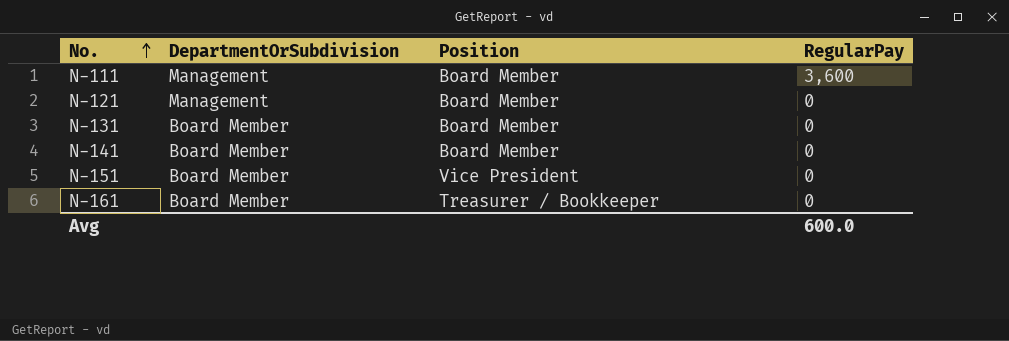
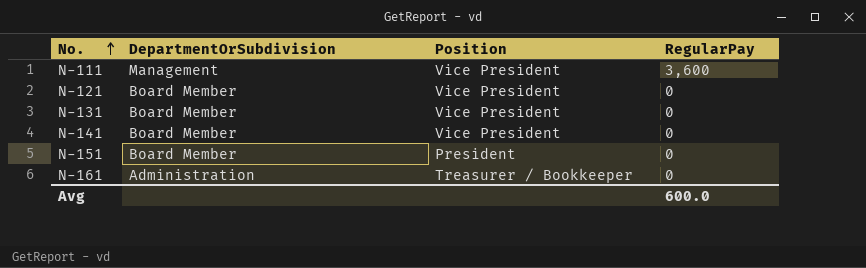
N-111 | Position: Board Member -> Vice President
N-121 | DepartmentOrSubdivision: Management -> Board Member
N-121 | Position: Board Member -> Vice President
N-131 | Position: Board Member -> Vice President
N-141 | Position: Board Member -> Vice President
N-151 | Position: Vice President -> President
N-161 | DepartmentOrSubdivision: Board Member -> Administration

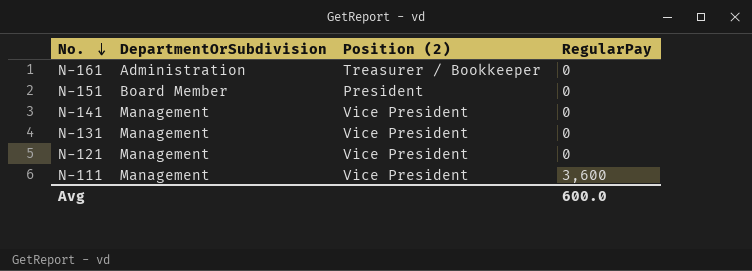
row order: No. ascending -> No. descending
column name: Position -> Position (2)
N-141 | DepartmentOrSubdivision: Board Member -> Management
N-131 | DepartmentOrSubdivision: Board Member -> Management
N-121 | DepartmentOrSubdivision: Board Member -> Management

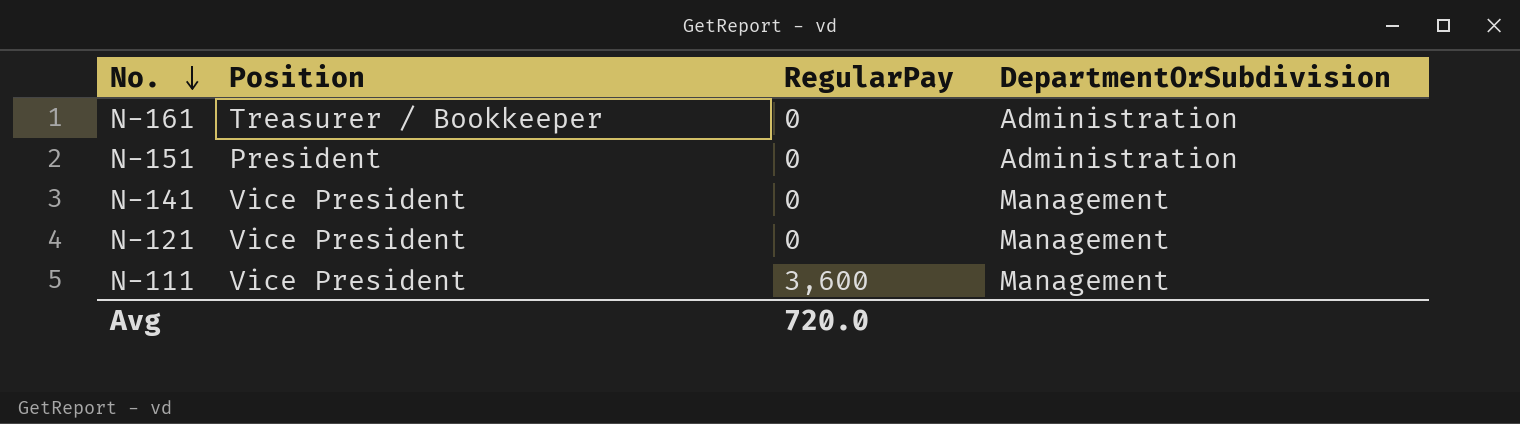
column name: Position (2) -> Position
column DepartmentOrSubdivision | position: 2 -> 4
row N-131: Management | Vice President | 0 -> none
N-151 | DepartmentOrSubdivision: Board Member -> Administration
Avg | RegularPay: 600.0 -> 720.0

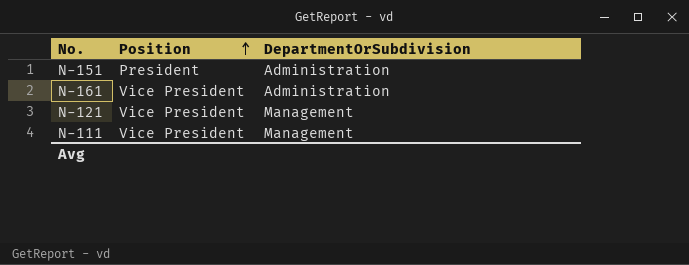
row order: No. descending -> Position ascending
column RegularPay | position: 3 -> none
row N-141: Vice President | 0 | Management -> none
N-161 | Position: Treasurer / Bookkeeper -> Vice President

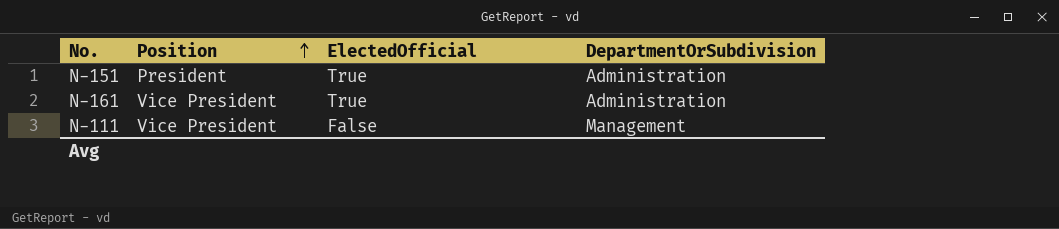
column ElectedOfficial | position: none -> 3
row N-121: Vice President | Management -> none

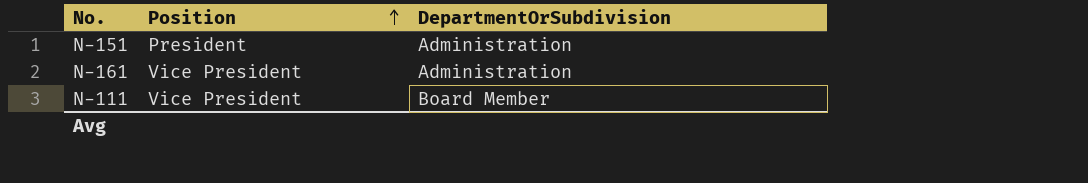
column ElectedOfficial | position: 3 -> none
N-111 | DepartmentOrSubdivision: Management -> Board Member

